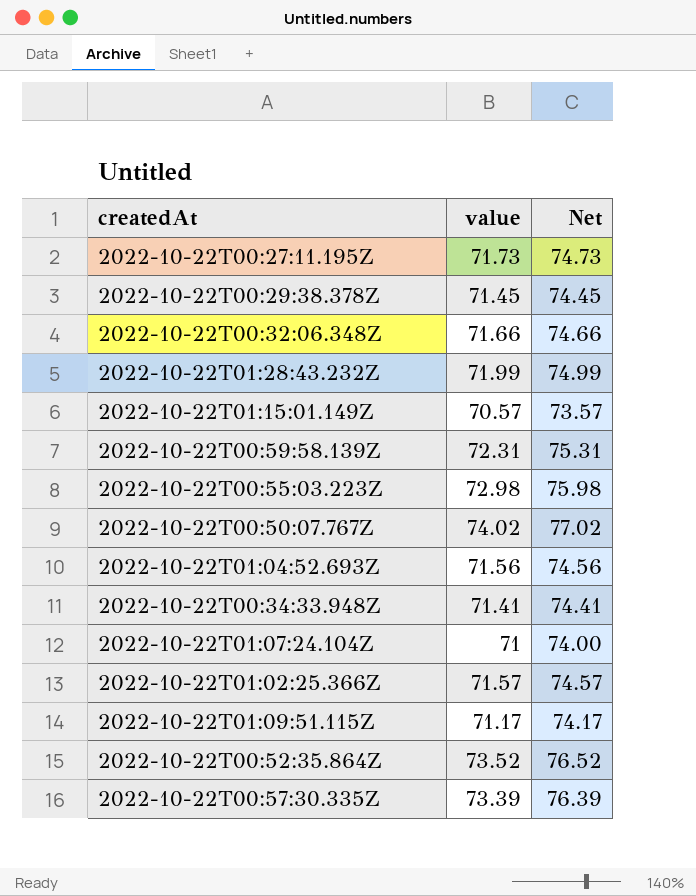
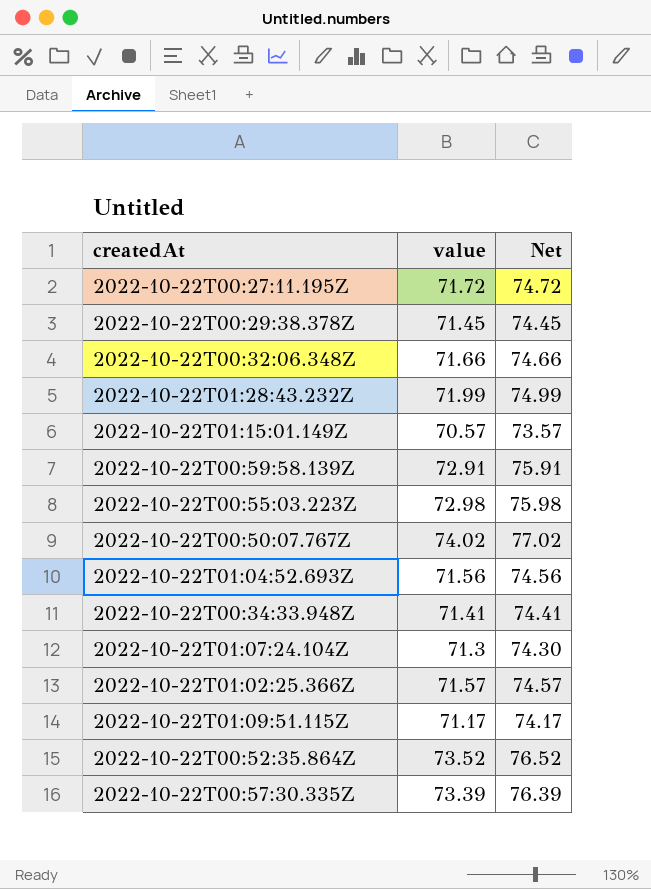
2022-10-22T00:27:11.195Z | value: 71.73 -> 71.72
2022-10-22T00:27:11.195Z | Net: 74.73 -> 74.72
2022-10-22T00:59:58.139Z | value: 72.31 -> 72.91
2022-10-22T00:59:58.139Z | Net: 75.31 -> 75.91
2022-10-22T01:07:24.104Z | value: 71 -> 71.3
2022-10-22T01:07:24.104Z | Net: 74.00 -> 74.30

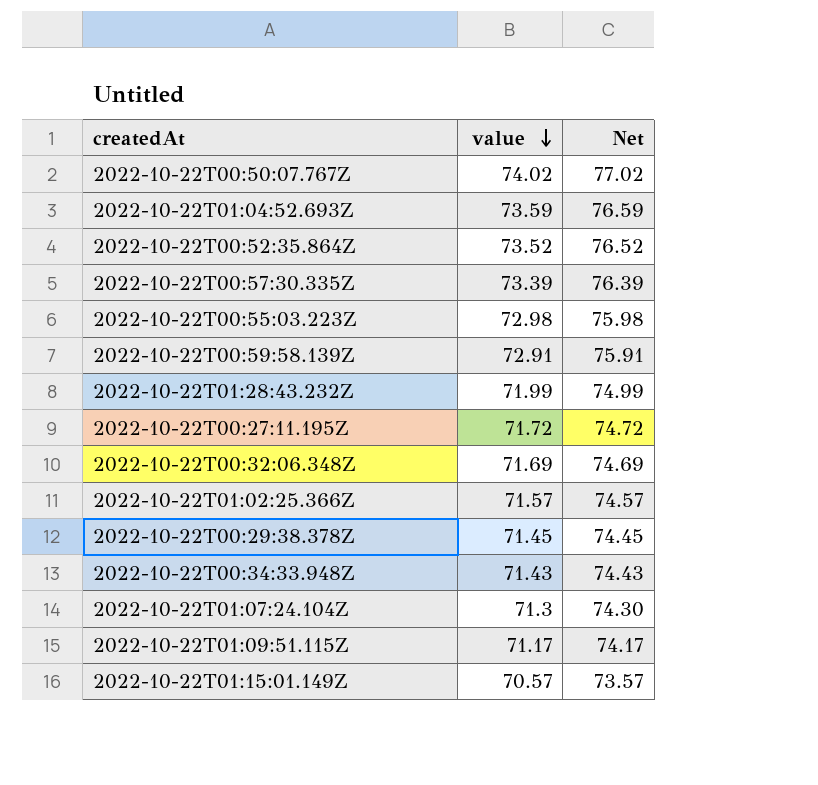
row order: none -> value descending
2022-10-22T01:04:52.693Z | value: 71.56 -> 73.59
2022-10-22T01:04:52.693Z | Net: 74.56 -> 76.59
2022-10-22T00:32:06.348Z | value: 71.66 -> 71.69
2022-10-22T00:32:06.348Z | Net: 74.66 -> 74.69
2022-10-22T00:34:33.948Z | value: 71.41 -> 71.43
2022-10-22T00:34:33.948Z | Net: 74.41 -> 74.43

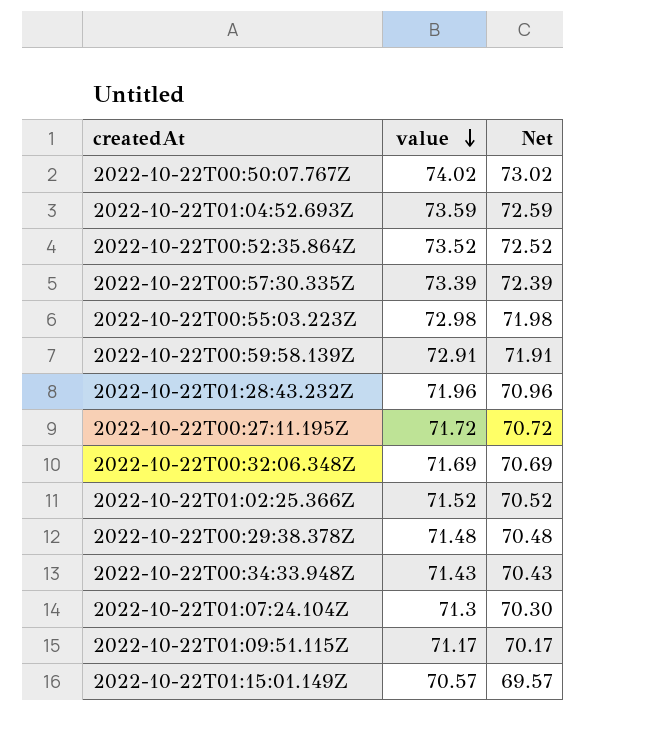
column Net | formula: [value] + 3 -> [value] - 1
2022-10-22T01:28:43.232Z | value: 71.99 -> 71.96
2022-10-22T01:02:25.366Z | value: 71.57 -> 71.52
2022-10-22T00:29:38.378Z | value: 71.45 -> 71.48

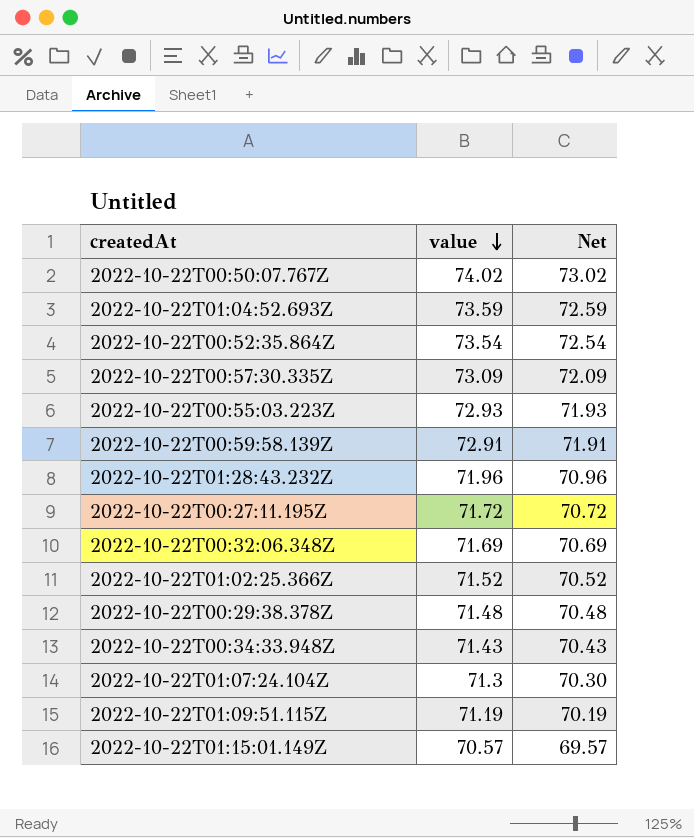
2022-10-22T00:52:35.864Z | value: 73.52 -> 73.54
2022-10-22T00:52:35.864Z | Net: 72.52 -> 72.54
2022-10-22T00:57:30.335Z | value: 73.39 -> 73.09
2022-10-22T00:57:30.335Z | Net: 72.39 -> 72.09
2022-10-22T00:55:03.223Z | value: 72.98 -> 72.93
2022-10-22T00:55:03.223Z | Net: 71.98 -> 71.93
2022-10-22T01:09:51.115Z | value: 71.17 -> 71.19
2022-10-22T01:09:51.115Z | Net: 70.17 -> 70.19

